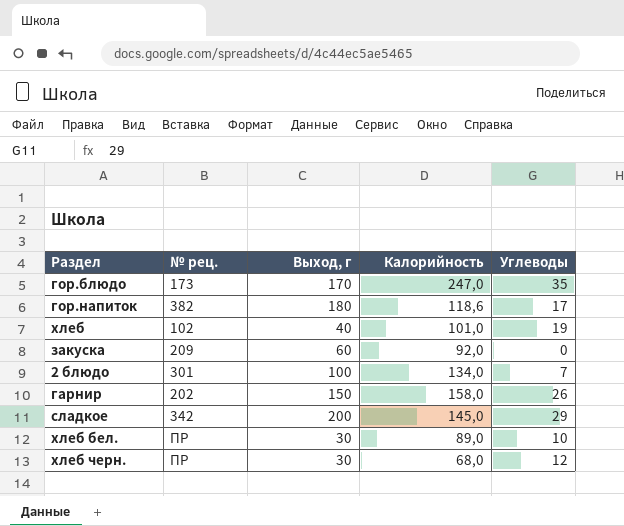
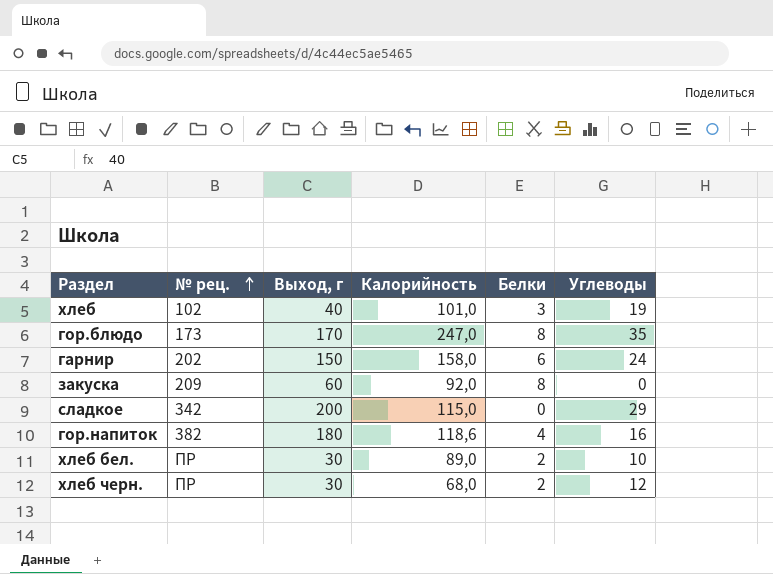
row order: none -> № рец. ascending
column Белки | position: none -> 5
row 2 блюдо: 301 | 100 | 134,0 | 7 -> none
гарнир | Углеводы: 26 -> 24
сладкое | Калорийность: 145,0 -> 115,0
гор.напиток | Углеводы: 17 -> 16

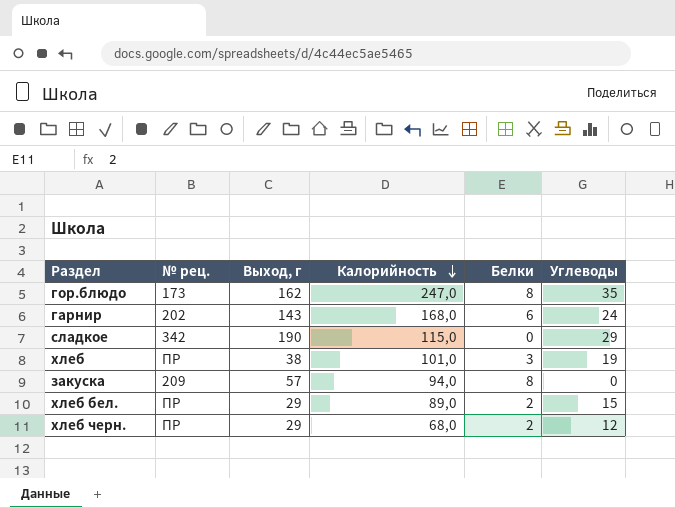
row order: № рец. ascending -> Калорийность descending
row гор.напиток: 382 | 180 | 118,6 | 4 | 16 -> none
гор.блюдо | Выход, г: 170 -> 162
гарнир | Выход, г: 150 -> 143
гарнир | Калорийность: 158,0 -> 168,0
сладкое | Выход, г: 200 -> 190
хлеб | № рец.: 102 -> ПР
хлеб | Выход, г: 40 -> 38
закуска | Выход, г: 60 -> 57
закуска | Калорийность: 92,0 -> 94,0
хлеб бел. | Выход, г: 30 -> 29
хлеб бел. | Углеводы: 10 -> 15
хлеб черн. | Выход, г: 30 -> 29

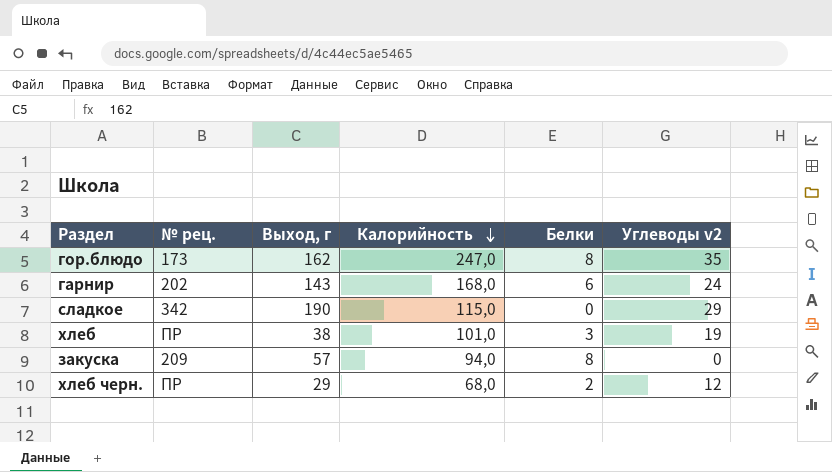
column name: Углеводы -> Углеводы v2
row хлеб бел.: ПР | 29 | 89,0 | 2 | 15 -> none

